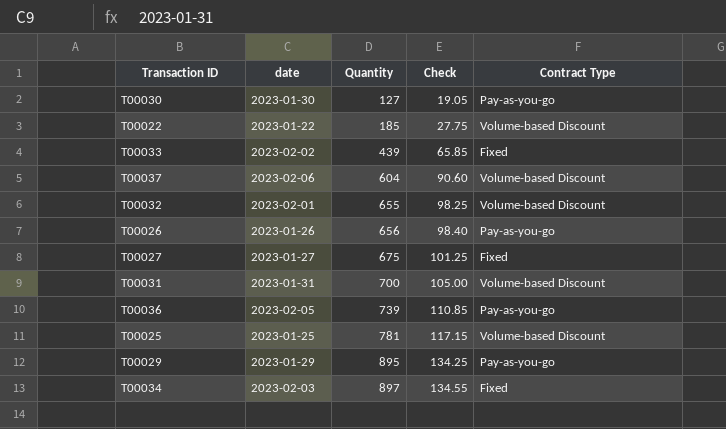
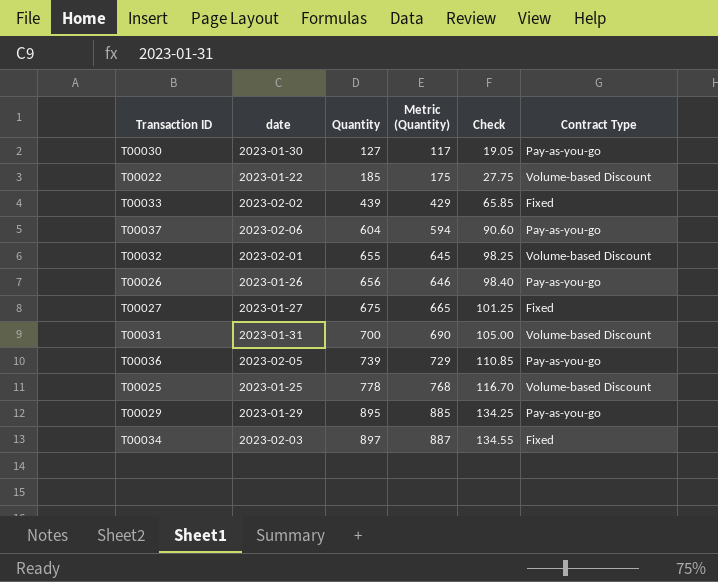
column Metric (Quantity) | formula: none -> [Quantity] - 10
T00037 | Contract Type: Volume-based Discount -> Pay-as-you-go
T00025 | Quantity: 781 -> 778
T00025 | Check: 117.15 -> 116.70

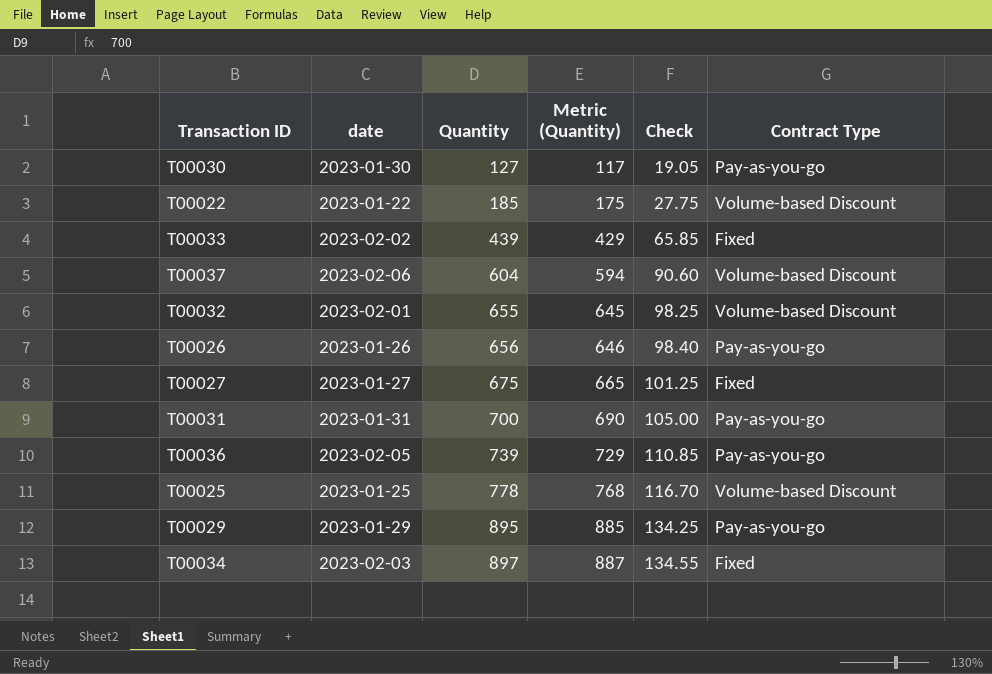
T00037 | Contract Type: Pay-as-you-go -> Volume-based Discount
T00031 | Contract Type: Volume-based Discount -> Pay-as-you-go

